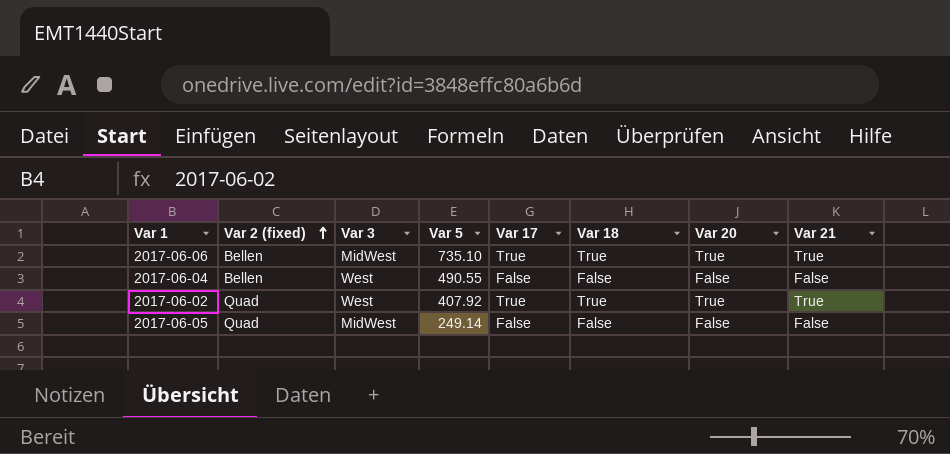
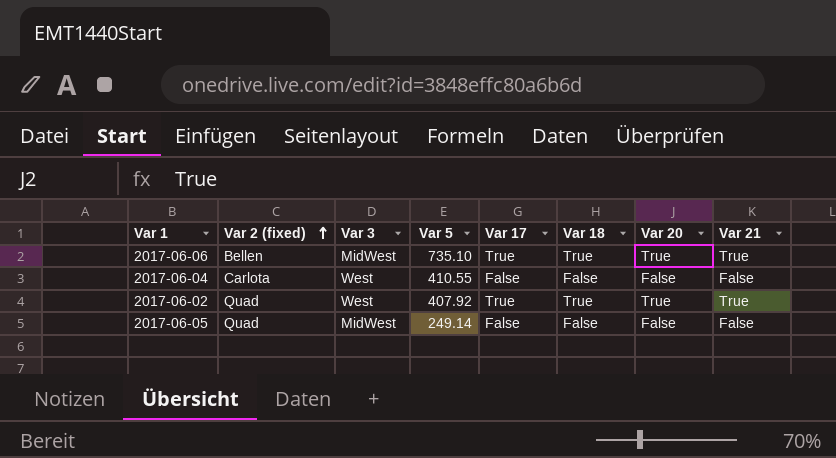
2017-06-04 | Var 2 (fixed): Bellen -> Carlota
2017-06-04 | Var 5: 490.55 -> 410.55

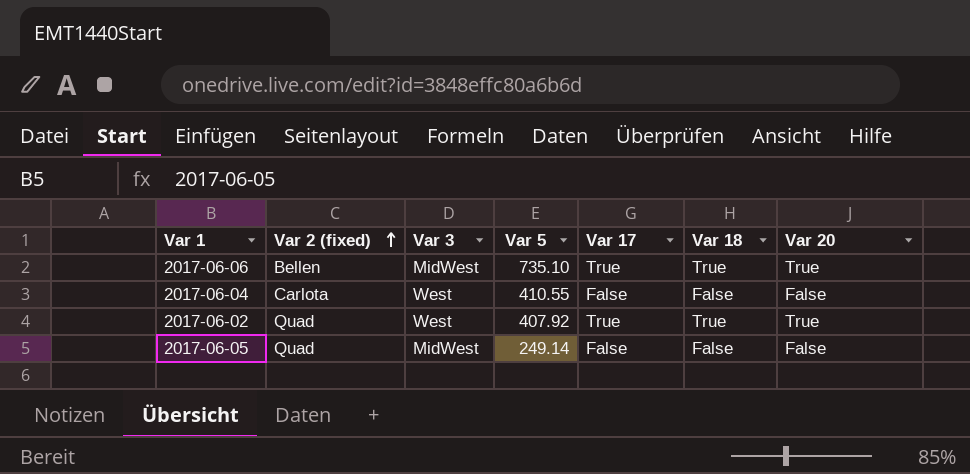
column Var 21 | position: 8 -> none

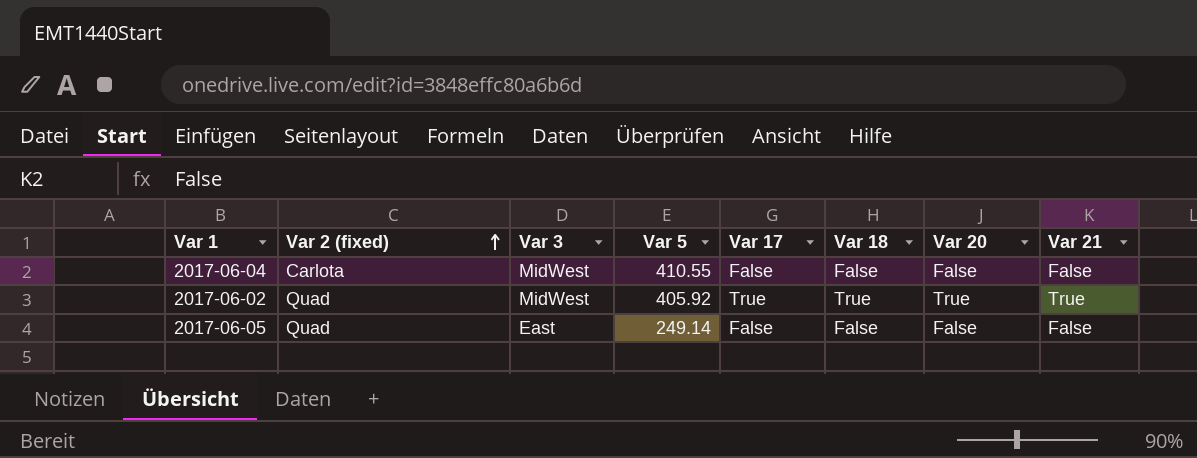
column Var 21 | position: none -> 8
row 2017-06-06: Bellen | MidWest | 735.10 | True | True | True -> none
2017-06-04 | Var 3: West -> MidWest
2017-06-02 | Var 3: West -> MidWest
2017-06-02 | Var 5: 407.92 -> 405.92
2017-06-05 | Var 3: MidWest -> East

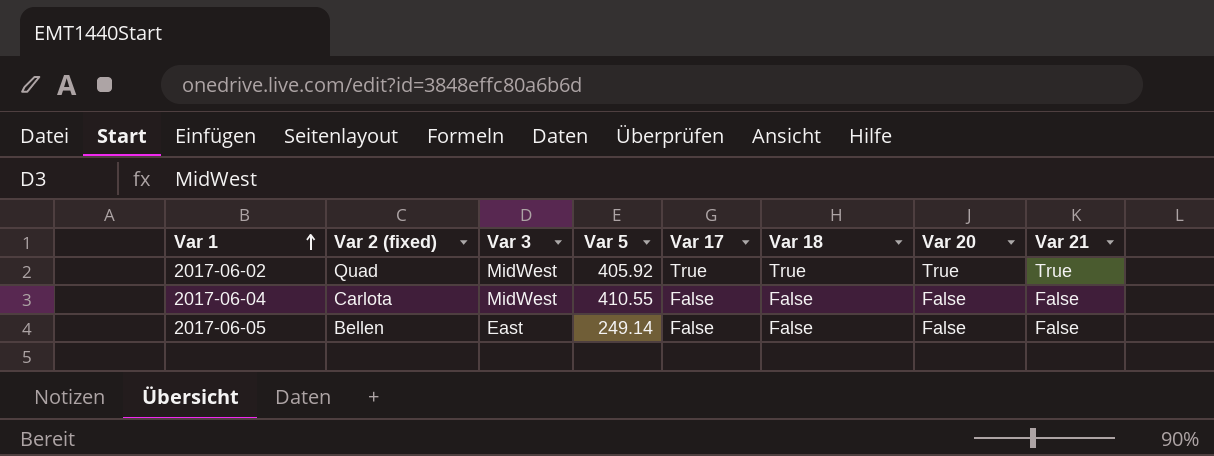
row order: Var 2 (fixed) ascending -> Var 1 ascending
2017-06-05 | Var 2 (fixed): Quad -> Bellen

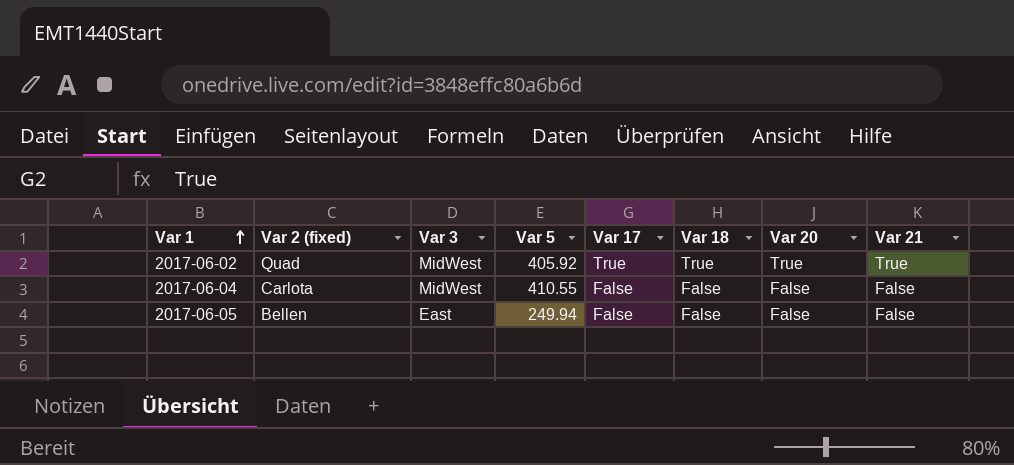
2017-06-05 | Var 5: 249.14 -> 249.94

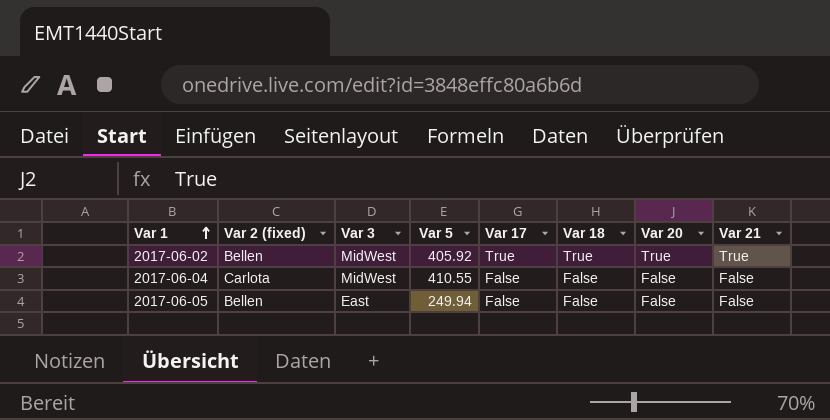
2017-06-02 | Var 2 (fixed): Quad -> Bellen

